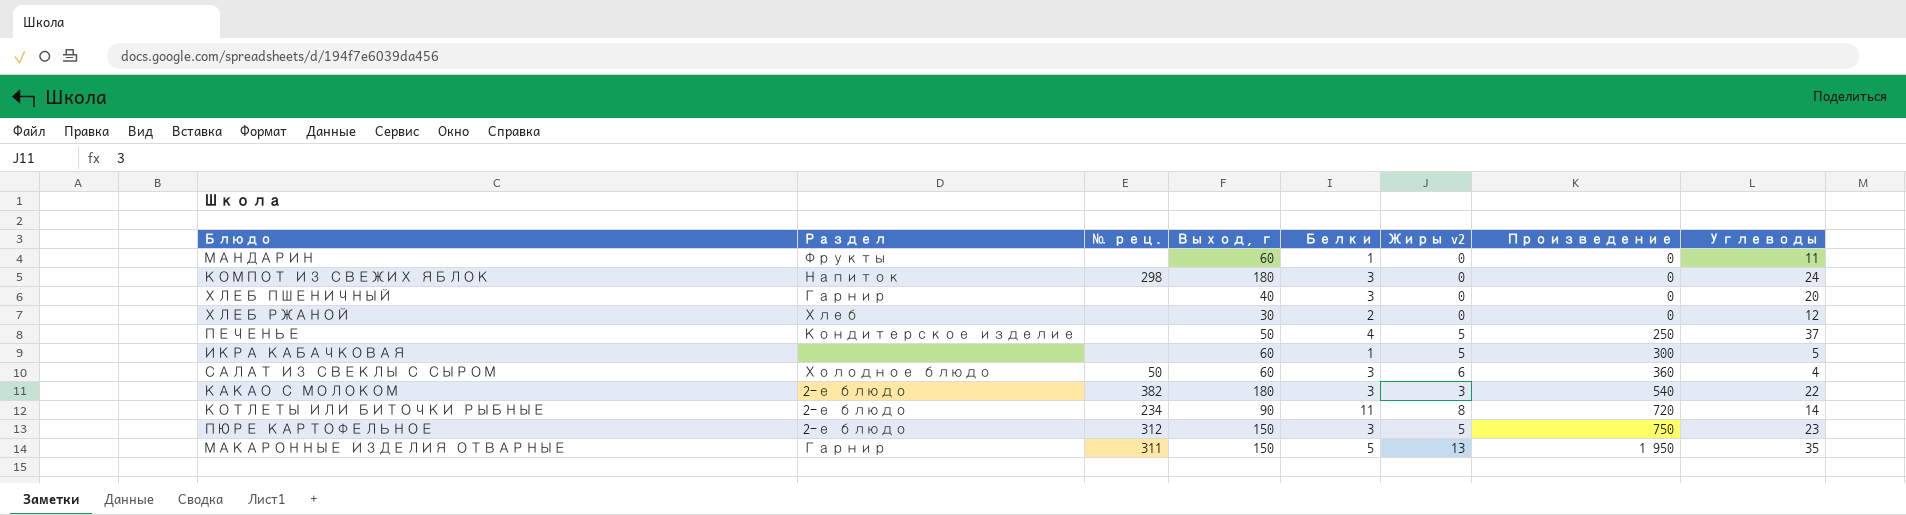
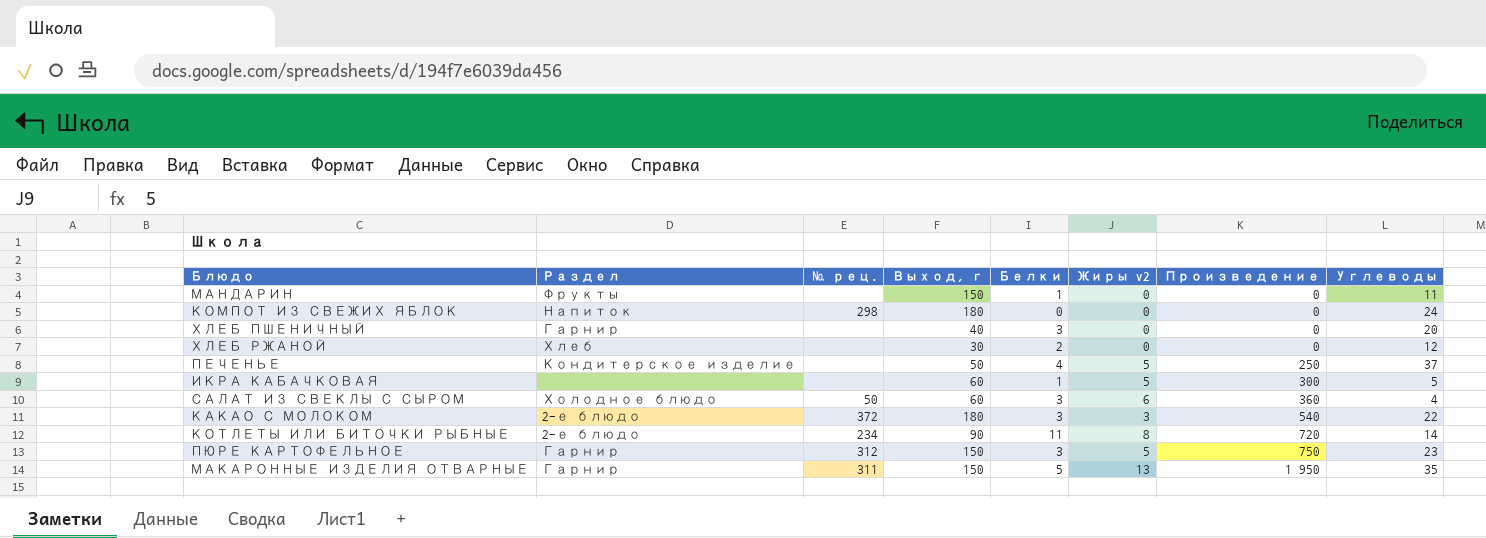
МАНДАРИН | Выход, г: 60 -> 150
КОМПОТ ИЗ СВЕЖИХ ЯБЛОК | Белки: 3 -> 0
КАКАО С МОЛОКОМ | № рец.: 382 -> 372
ПЮРЕ КАРТОФЕЛЬНОЕ | Раздел: 2-е блюдо -> Гарнир

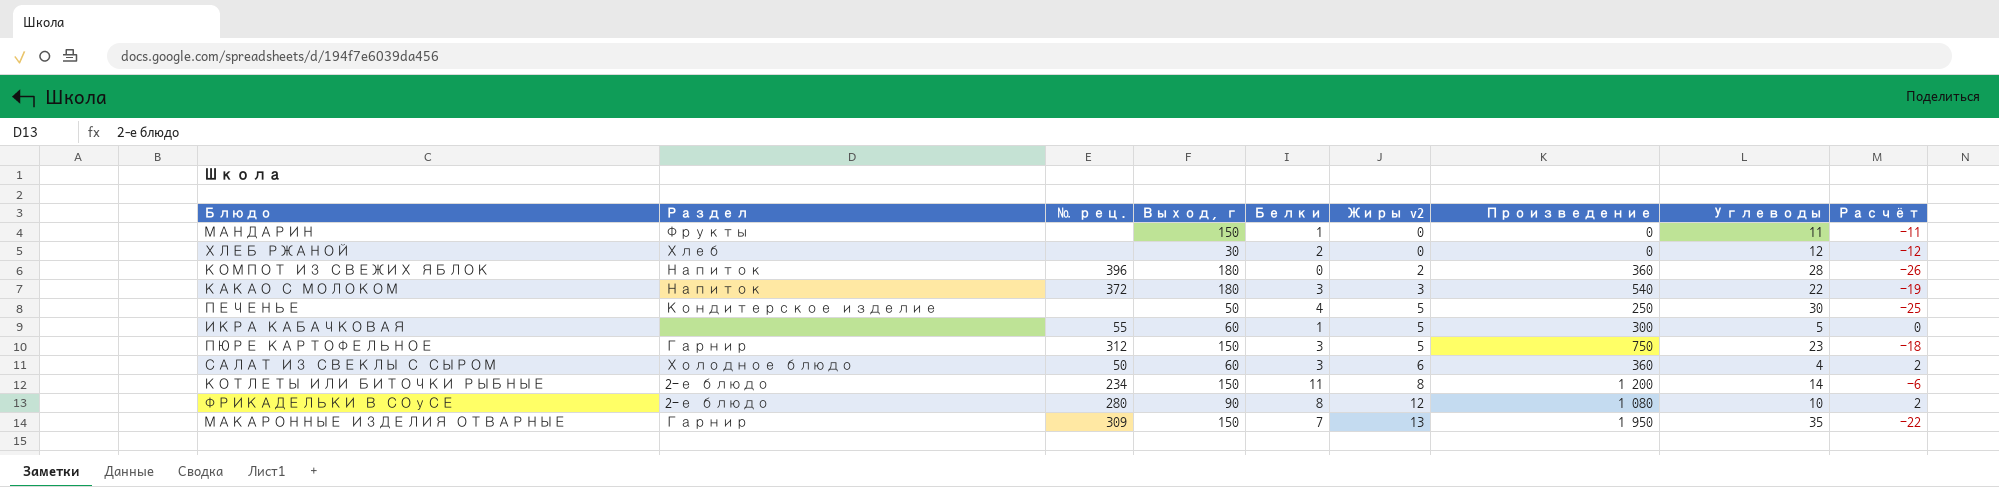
row order: Произведение ascending -> Жиры v2 ascending
column Расчёт | formula: none -> [Жиры v2] - [Углеводы]
row ХЛЕБ ПШЕНИЧНЫЙ: Гарнир | none | 40 | 3 | 0 | 0 | 20 -> none
КОМПОТ ИЗ СВЕЖИХ ЯБЛОК | № рец.: 298 -> 396
КОМПОТ ИЗ СВЕЖИХ ЯБЛОК | Жиры v2: 0 -> 2
КОМПОТ ИЗ СВЕЖИХ ЯБЛОК | Произведение: 0 -> 360
КОМПОТ ИЗ СВЕЖИХ ЯБЛОК | Углеводы: 24 -> 28
КАКАО С МОЛОКОМ | Раздел: 2-е блюдо -> Напиток
ПЕЧЕНЬЕ | Углеводы: 37 -> 30
ИКРА КАБАЧКОВАЯ | № рец.: none -> 55
КОТЛЕТЫ ИЛИ БИТОЧКИ РЫБНЫЕ | Выход, г: 90 -> 150
КОТЛЕТЫ ИЛИ БИТОЧКИ РЫБНЫЕ | Произведение: 720 -> 1 200
row ФРИКАДЕЛЬКИ В СОуСЕ: none -> 2-е блюдо | 280 | 90 | 8 | 12 | 1 080 | 10 | 2
МАКАРОННЫЕ ИЗДЕЛИЯ ОТВАРНЫЕ | № рец.: 311 -> 309
МАКАРОННЫЕ ИЗДЕЛИЯ ОТВАРНЫЕ | Белки: 5 -> 7

